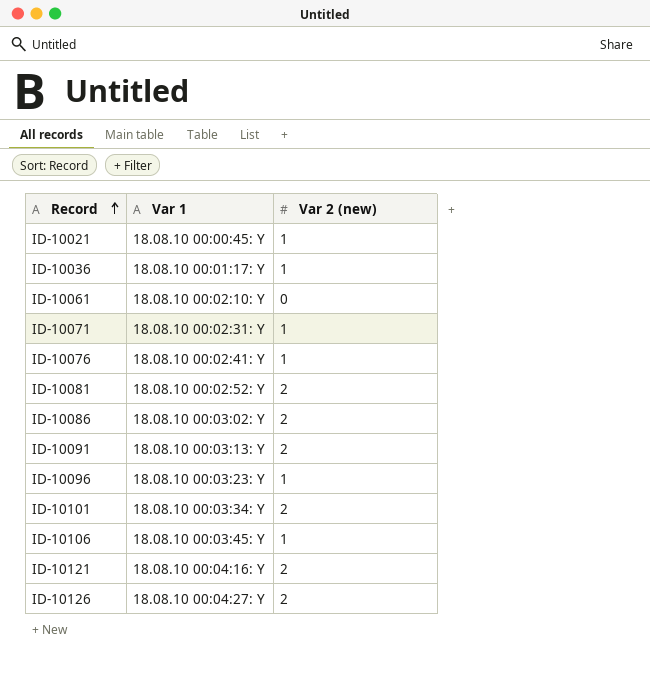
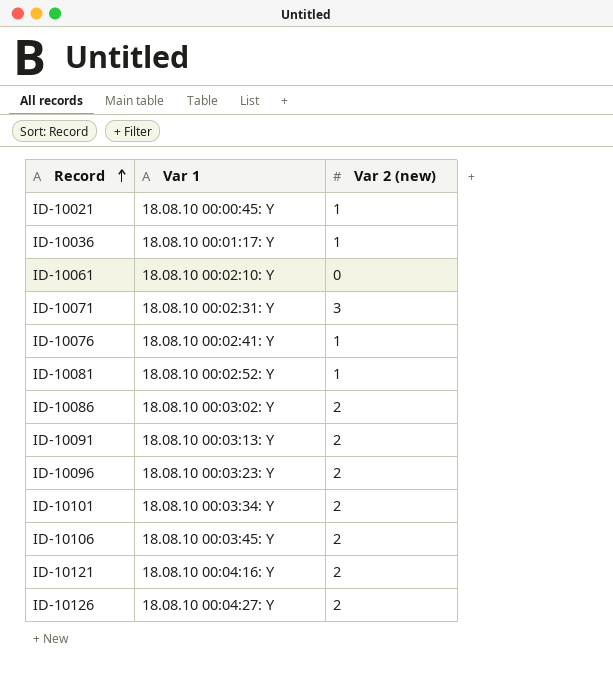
ID-10071 | Var 2 (new): 1 -> 3
ID-10081 | Var 2 (new): 2 -> 1
ID-10096 | Var 2 (new): 1 -> 2
ID-10106 | Var 2 (new): 1 -> 2

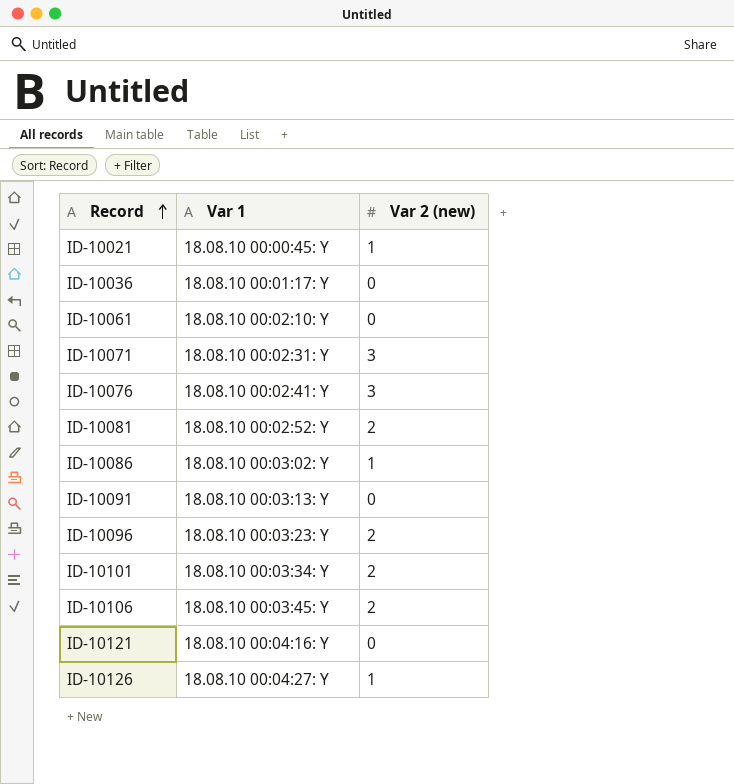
ID-10036 | Var 2 (new): 1 -> 0
ID-10076 | Var 2 (new): 1 -> 3
ID-10081 | Var 2 (new): 1 -> 2
ID-10086 | Var 2 (new): 2 -> 1
ID-10091 | Var 2 (new): 2 -> 0
ID-10121 | Var 2 (new): 2 -> 0
ID-10126 | Var 2 (new): 2 -> 1

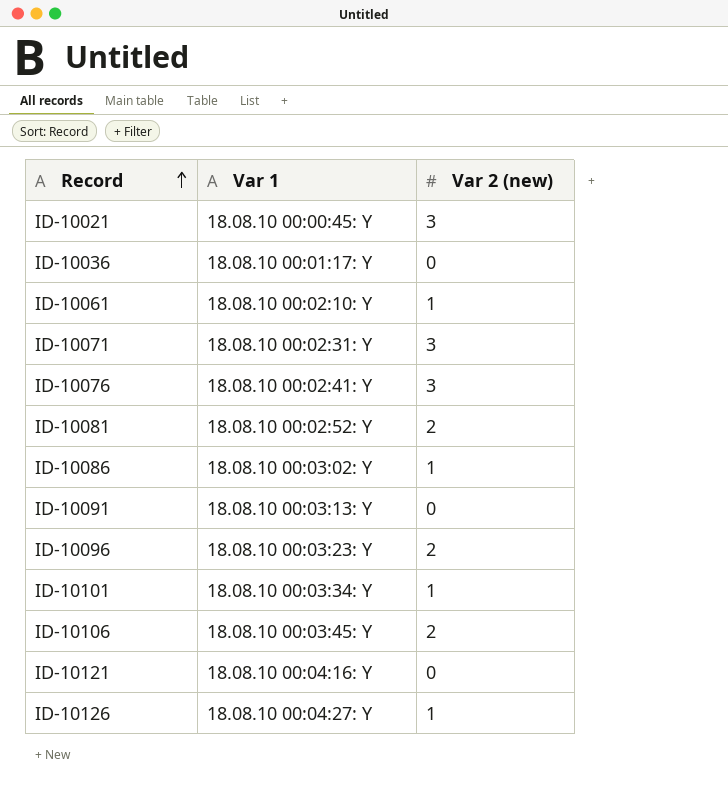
ID-10021 | Var 2 (new): 1 -> 3
ID-10061 | Var 2 (new): 0 -> 1
ID-10101 | Var 2 (new): 2 -> 1

